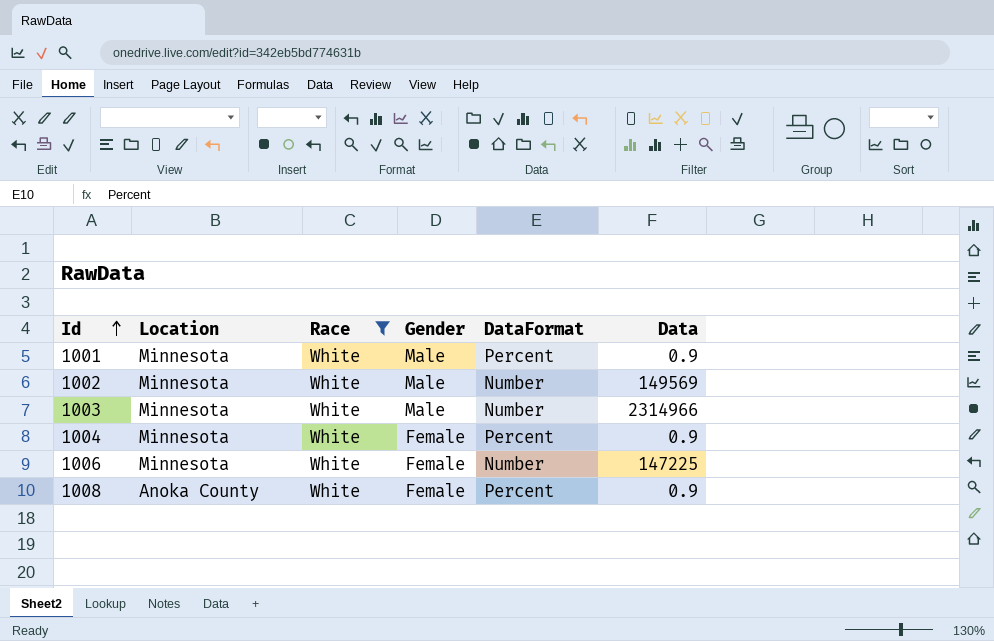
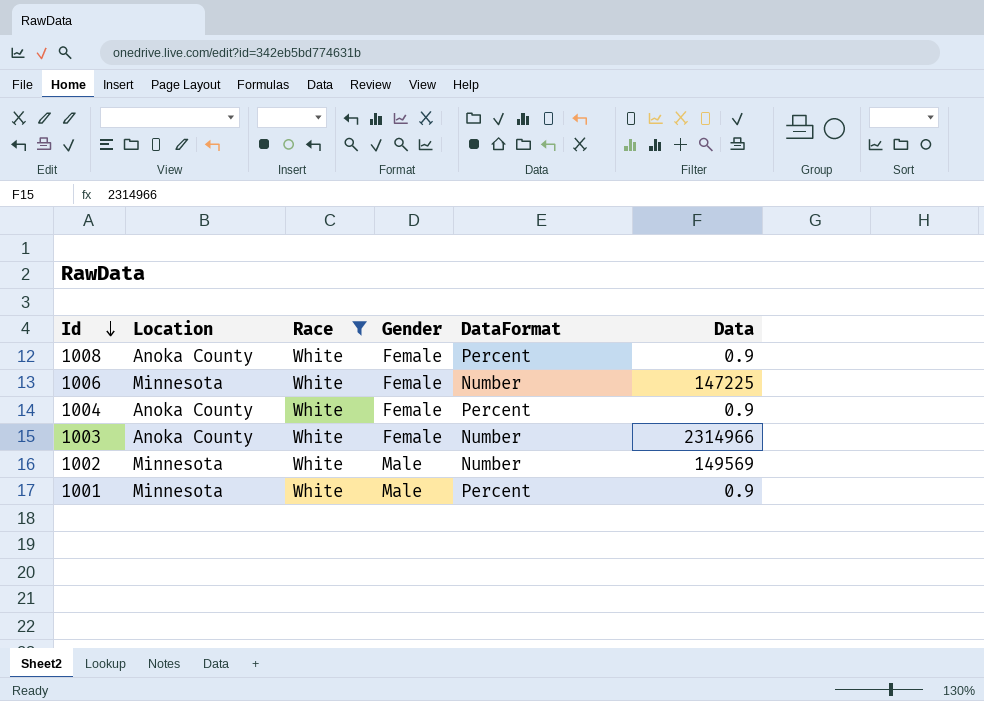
row order: Id ascending -> Id descending
1004 | Location: Minnesota -> Anoka County
1003 | Location: Minnesota -> Anoka County
1003 | Gender: Male -> Female

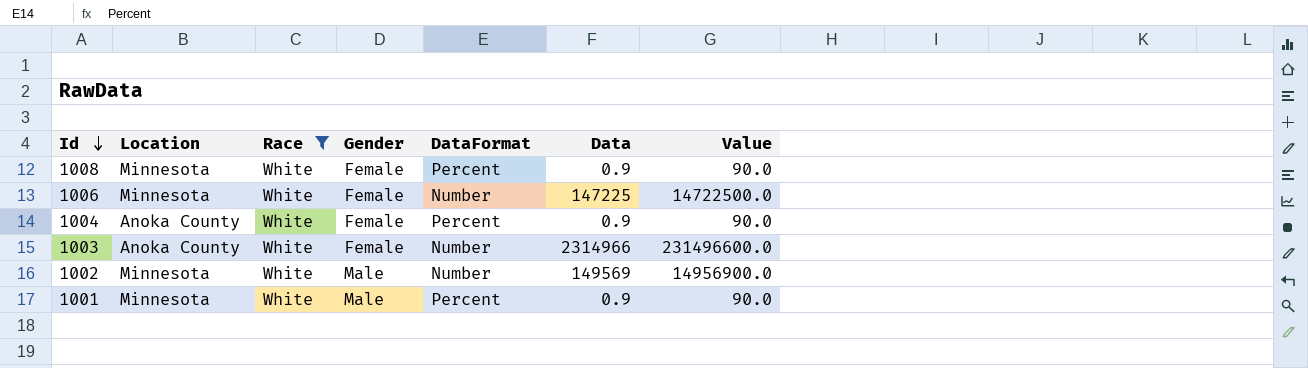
column Value | formula: none -> [Data] * 100
1008 | Location: Anoka County -> Minnesota

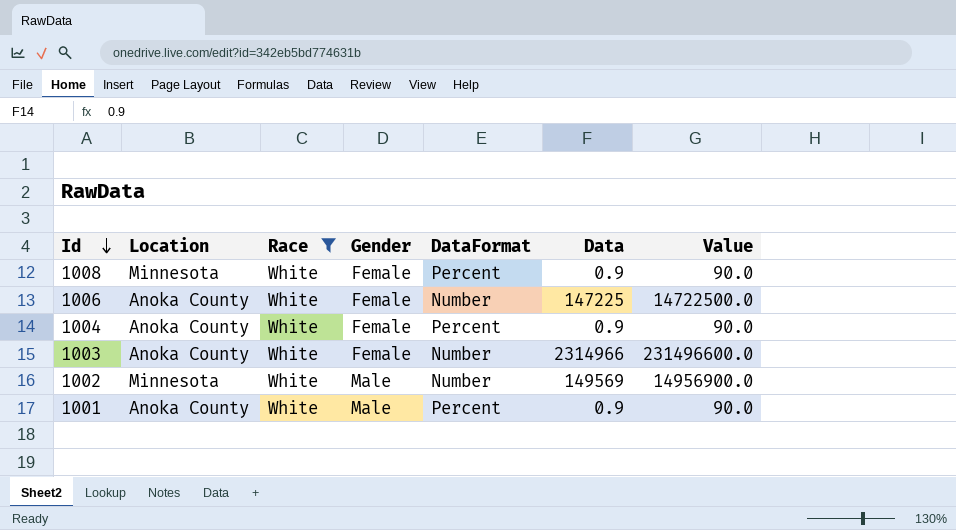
1006 | Location: Minnesota -> Anoka County
1001 | Location: Minnesota -> Anoka County

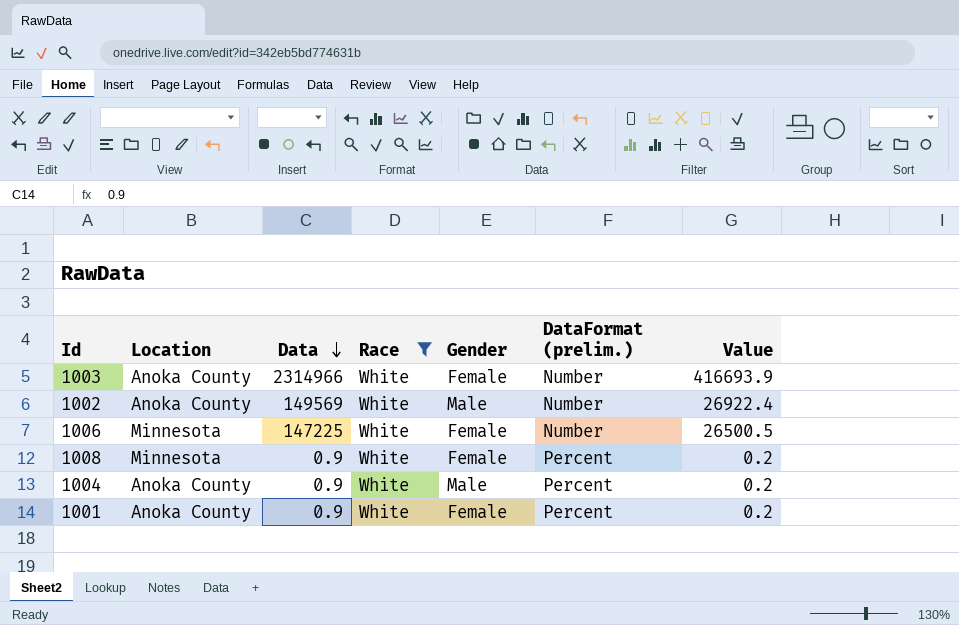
row order: Id descending -> Data descending
column Data | position: 6 -> 3
column name: DataFormat -> DataFormat (prelim.)
column Value | formula: [Data] * 100 -> [Data] * 0.18
1002 | Location: Minnesota -> Anoka County
1006 | Location: Anoka County -> Minnesota
1004 | Gender: Female -> Male
1001 | Gender: Male -> Female

